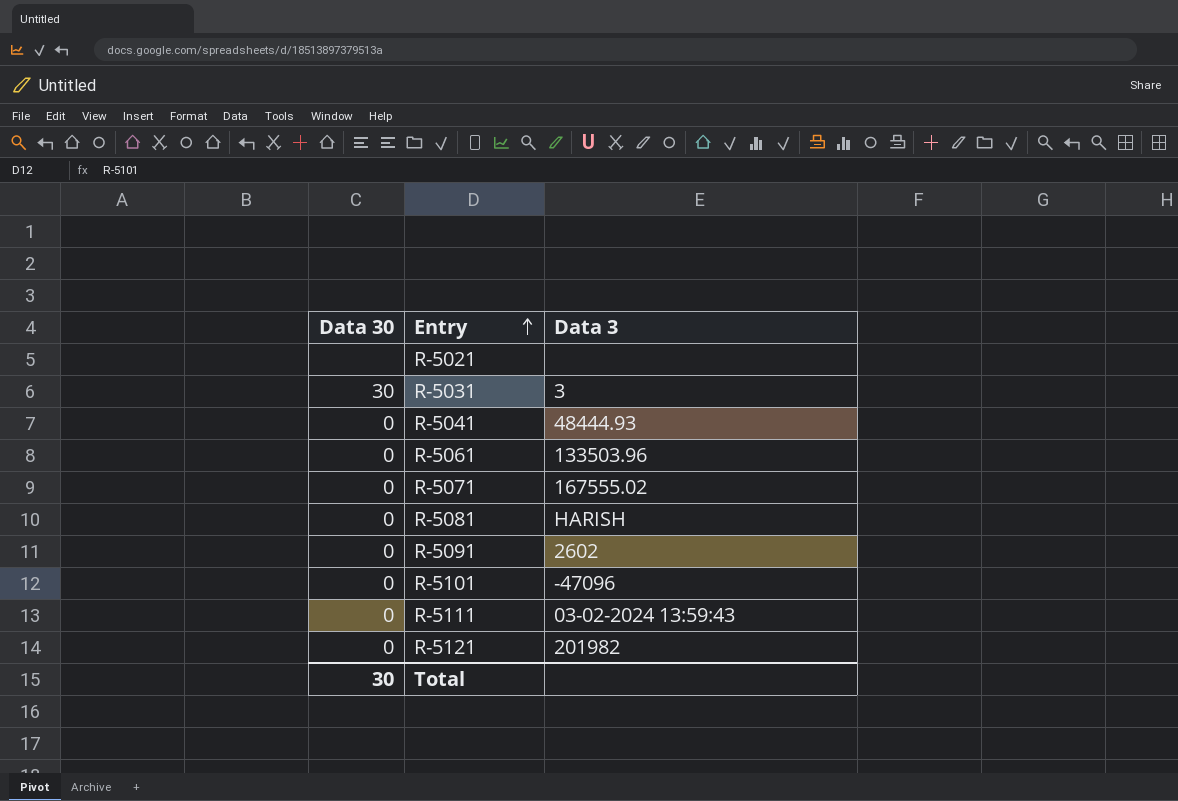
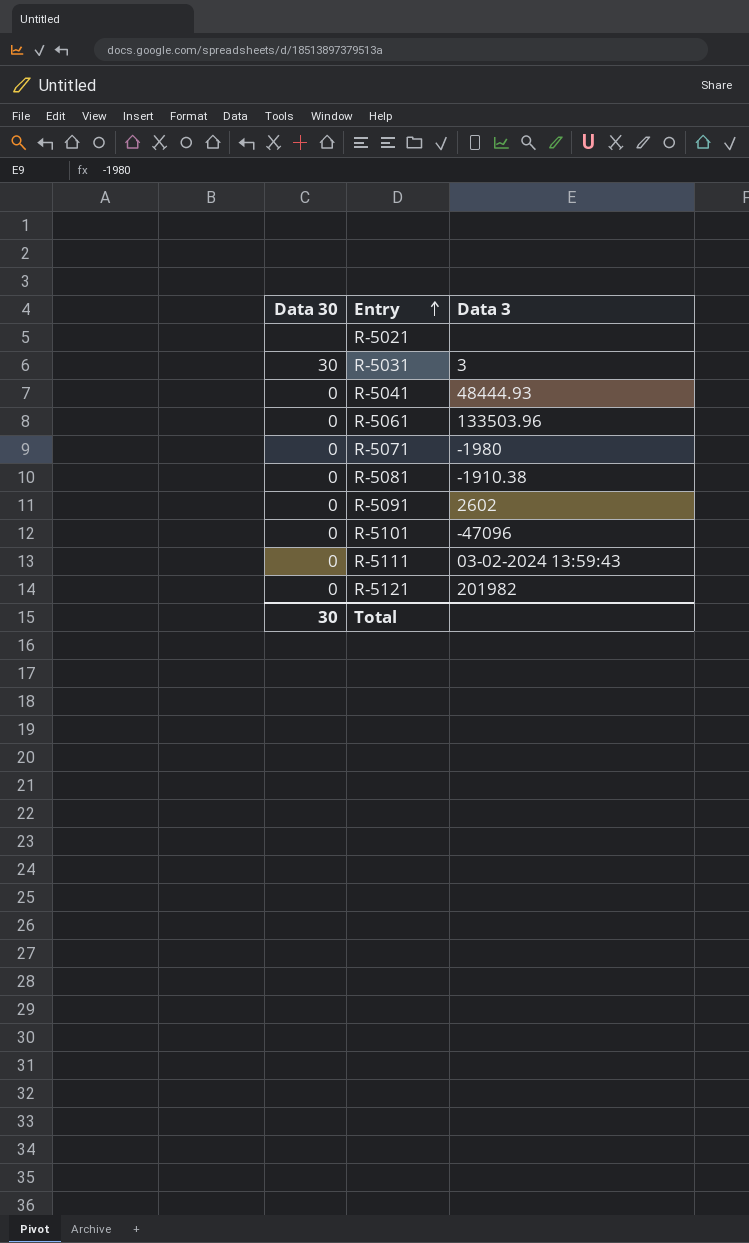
R-5071 | Data 3: 167555.02 -> -1980
R-5081 | Data 3: HARISH -> -1910.38

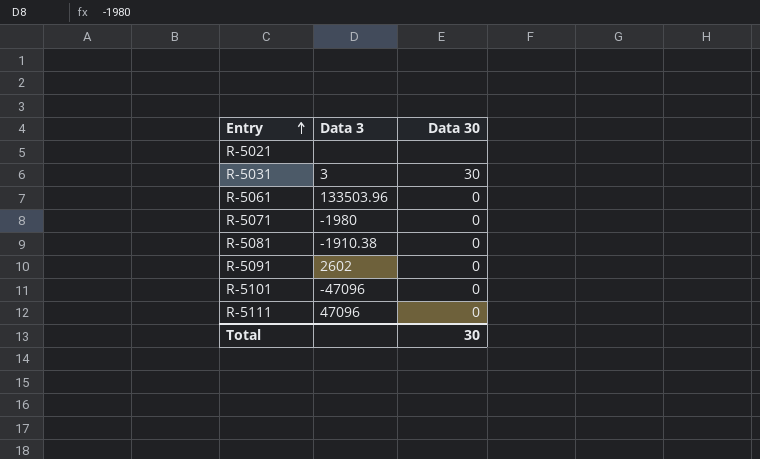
column Data 30 | position: 1 -> 3
row R-5041: 0 | 48444.93 -> none
row R-5121: 0 | 201982 -> none
R-5111 | Data 3: 03-02-2024 13:59:43 -> 47096

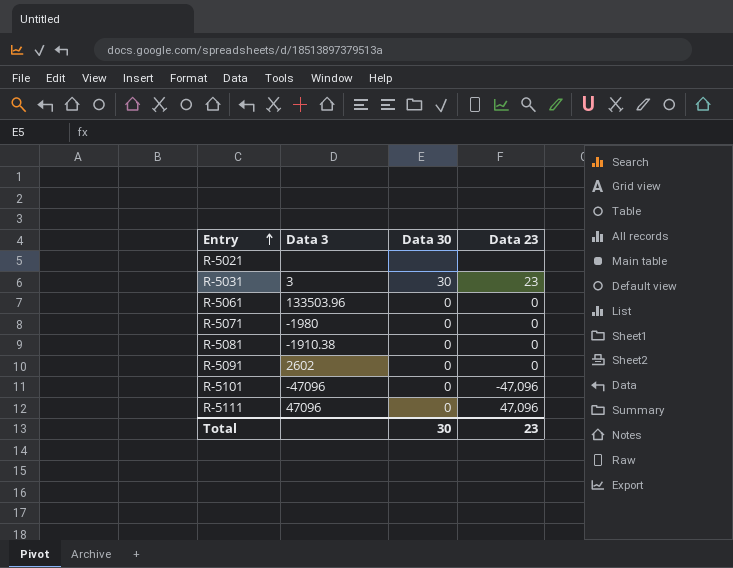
column Data 23 | position: none -> 4

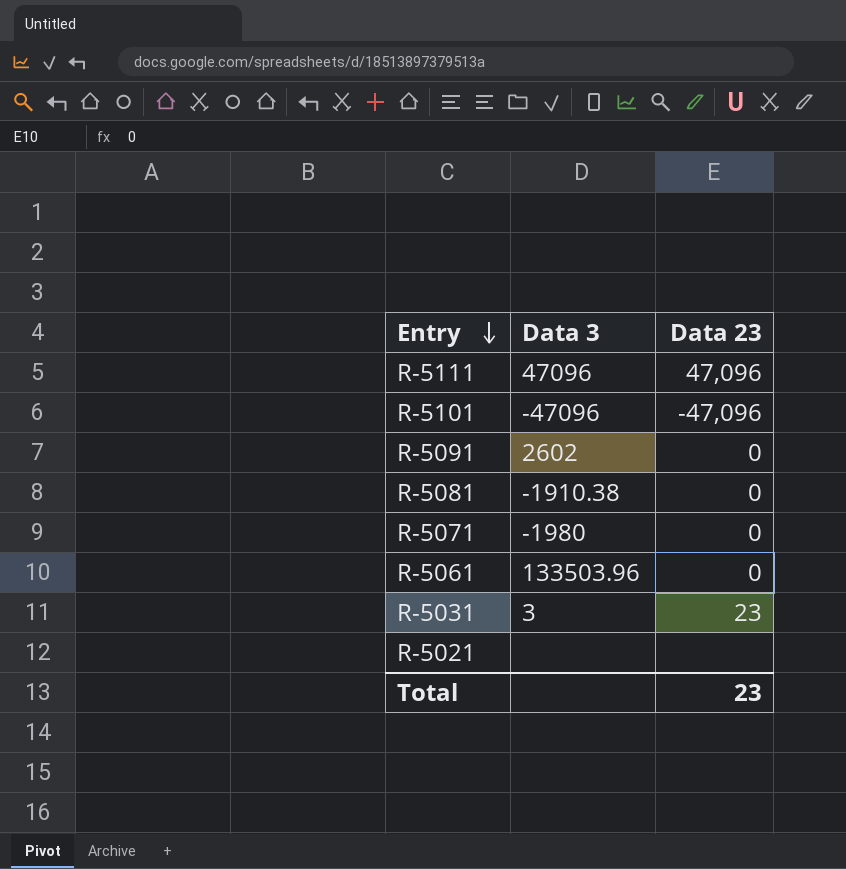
row order: Entry ascending -> Entry descending
column Data 30 | position: 3 -> none

